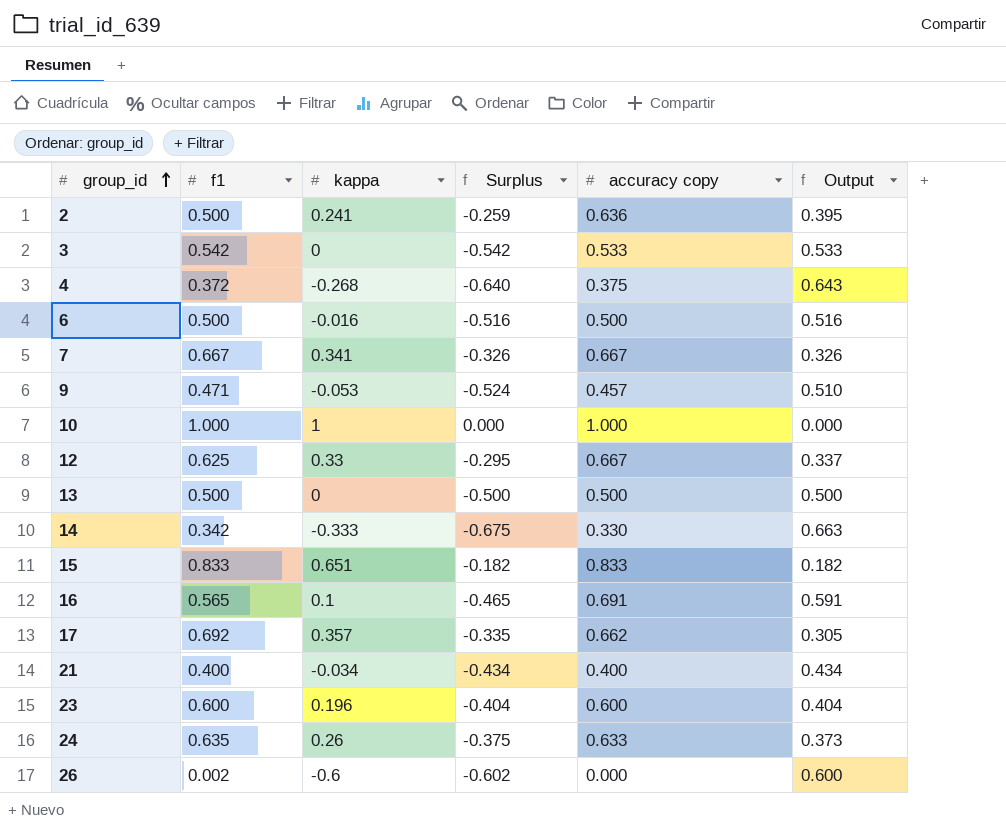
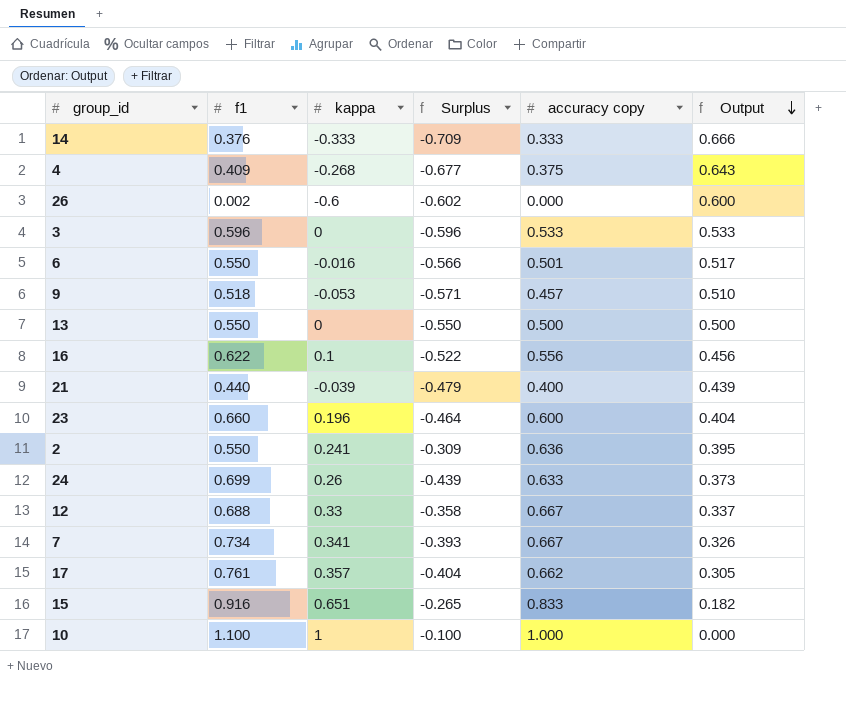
row order: group_id ascending -> Output descending
14 | f1: 0.342 -> 0.376
14 | Surplus: -0.675 -> -0.709
14 | accuracy copy: 0.330 -> 0.333
14 | Output: 0.663 -> 0.666
4 | f1: 0.372 -> 0.409
4 | Surplus: -0.640 -> -0.677
3 | f1: 0.542 -> 0.596
3 | Surplus: -0.542 -> -0.596
6 | f1: 0.500 -> 0.550
6 | Surplus: -0.516 -> -0.566
6 | accuracy copy: 0.500 -> 0.501
6 | Output: 0.516 -> 0.517
9 | f1: 0.471 -> 0.518
9 | Surplus: -0.524 -> -0.571
13 | f1: 0.500 -> 0.550
13 | Surplus: -0.500 -> -0.550
16 | f1: 0.565 -> 0.622
16 | Surplus: -0.465 -> -0.522
16 | accuracy copy: 0.691 -> 0.556
16 | Output: 0.591 -> 0.456
21 | f1: 0.400 -> 0.440
21 | kappa: -0.034 -> -0.039
21 | Surplus: -0.434 -> -0.479
21 | Output: 0.434 -> 0.439
23 | f1: 0.600 -> 0.660
23 | Surplus: -0.404 -> -0.464
2 | f1: 0.500 -> 0.550
2 | Surplus: -0.259 -> -0.309
24 | f1: 0.635 -> 0.699
24 | Surplus: -0.375 -> -0.439
12 | f1: 0.625 -> 0.688
12 | Surplus: -0.295 -> -0.358
7 | f1: 0.667 -> 0.734
7 | Surplus: -0.326 -> -0.393
17 | f1: 0.692 -> 0.761
17 | Surplus: -0.335 -> -0.404
15 | f1: 0.833 -> 0.916
15 | Surplus: -0.182 -> -0.265
10 | f1: 1.000 -> 1.100
10 | Surplus: 0.000 -> -0.100

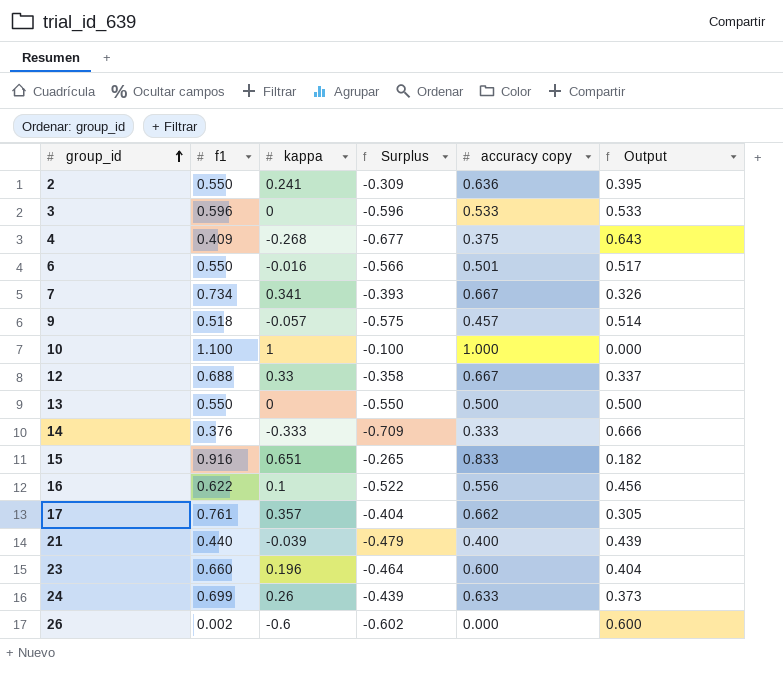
row order: Output descending -> group_id ascending
9 | kappa: -0.053 -> -0.057
9 | Surplus: -0.571 -> -0.575
9 | Output: 0.510 -> 0.514

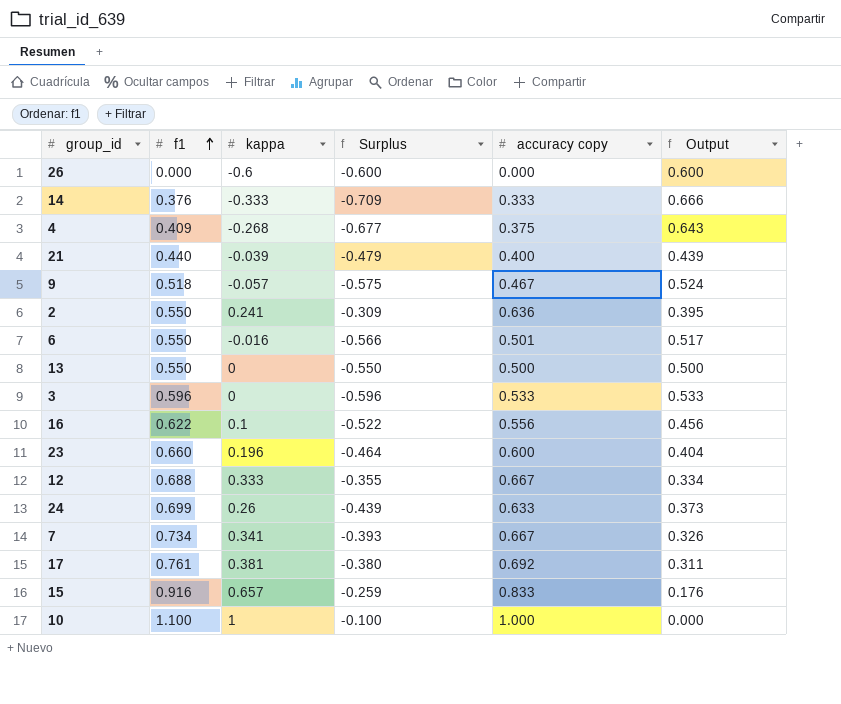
row order: group_id ascending -> f1 ascending
26 | f1: 0.002 -> 0.000
26 | Surplus: -0.602 -> -0.600
9 | accuracy copy: 0.457 -> 0.467
9 | Output: 0.514 -> 0.524
12 | kappa: 0.33 -> 0.333
12 | Surplus: -0.358 -> -0.355
12 | Output: 0.337 -> 0.334
17 | kappa: 0.357 -> 0.381
17 | Surplus: -0.404 -> -0.380
17 | accuracy copy: 0.662 -> 0.692
17 | Output: 0.305 -> 0.311
15 | kappa: 0.651 -> 0.657
15 | Surplus: -0.265 -> -0.259
15 | Output: 0.182 -> 0.176

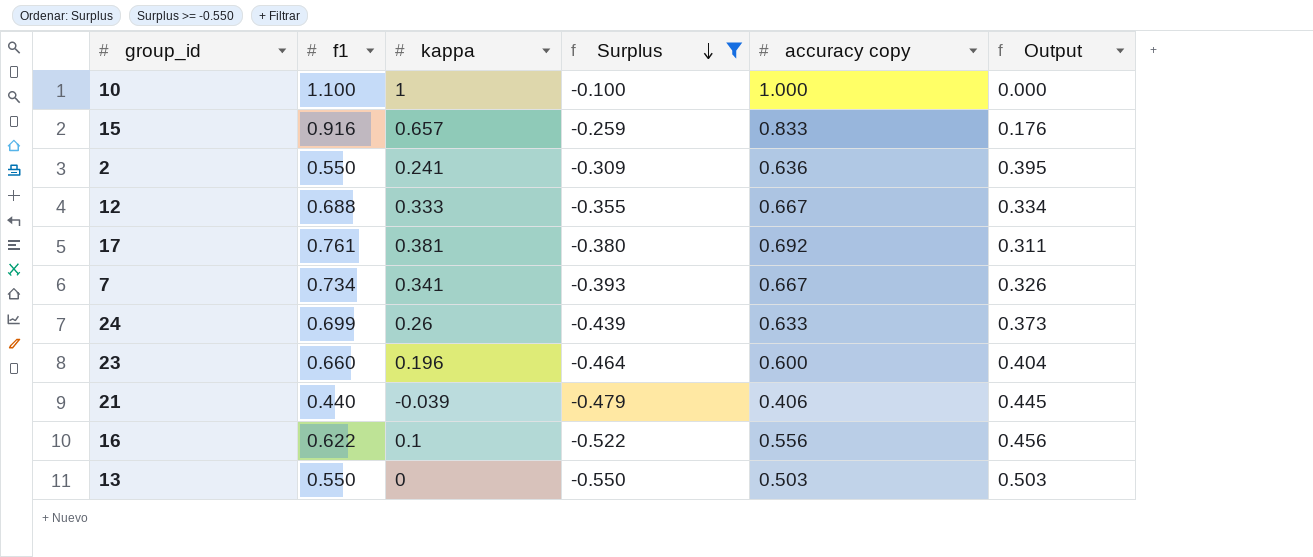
filter: none -> Surplus >= -0.550
row order: f1 ascending -> Surplus descending
21 | accuracy copy: 0.400 -> 0.406
21 | Output: 0.439 -> 0.445
13 | accuracy copy: 0.500 -> 0.503
13 | Output: 0.500 -> 0.503

